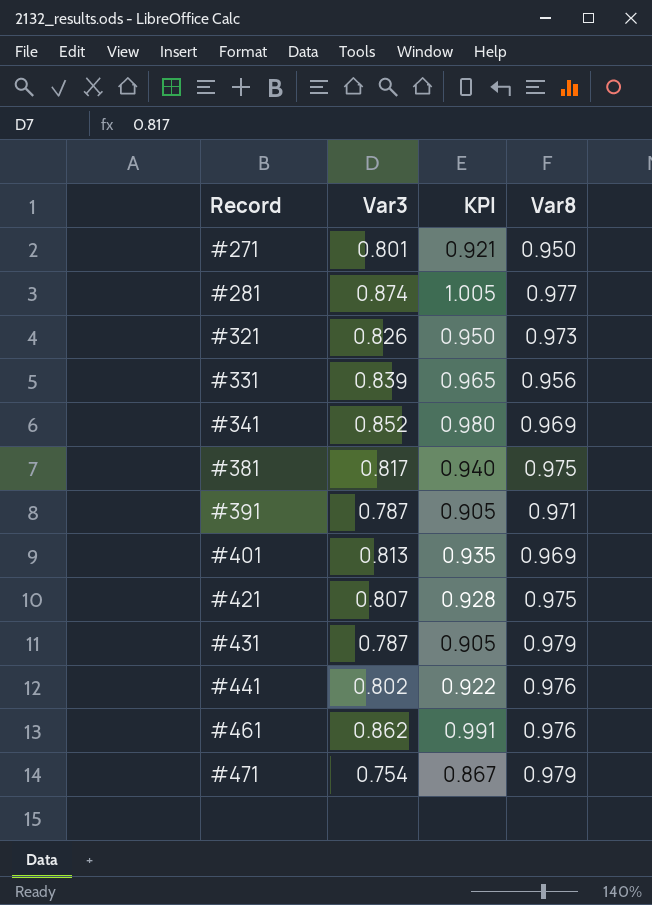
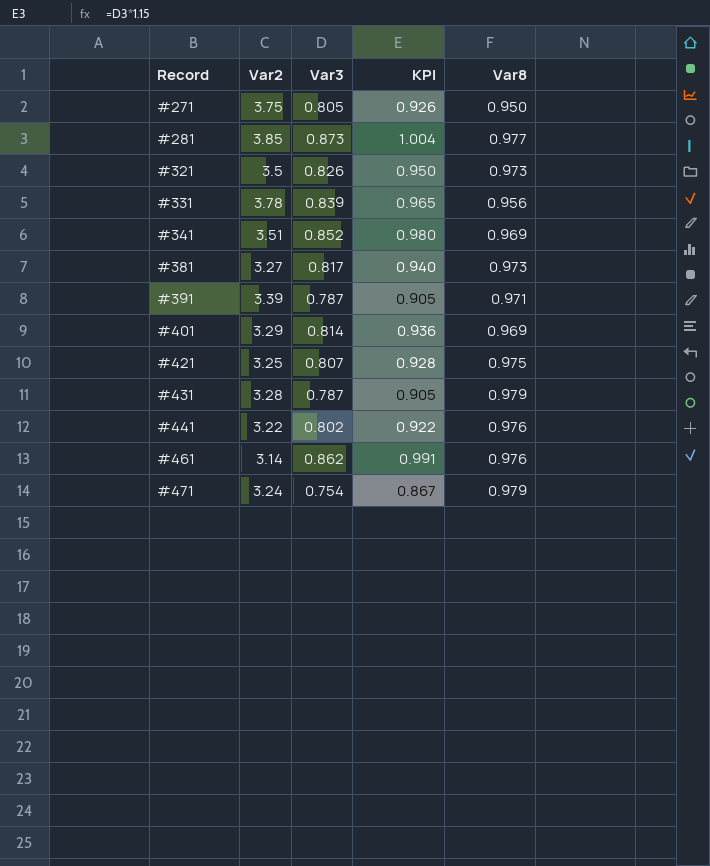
column Var2 | position: none -> 2
#271 | Var3: 0.801 -> 0.805
#271 | KPI: 0.921 -> 0.926
#281 | Var3: 0.874 -> 0.873
#281 | KPI: 1.005 -> 1.004
#381 | Var8: 0.975 -> 0.973
#401 | Var3: 0.813 -> 0.814
#401 | KPI: 0.935 -> 0.936

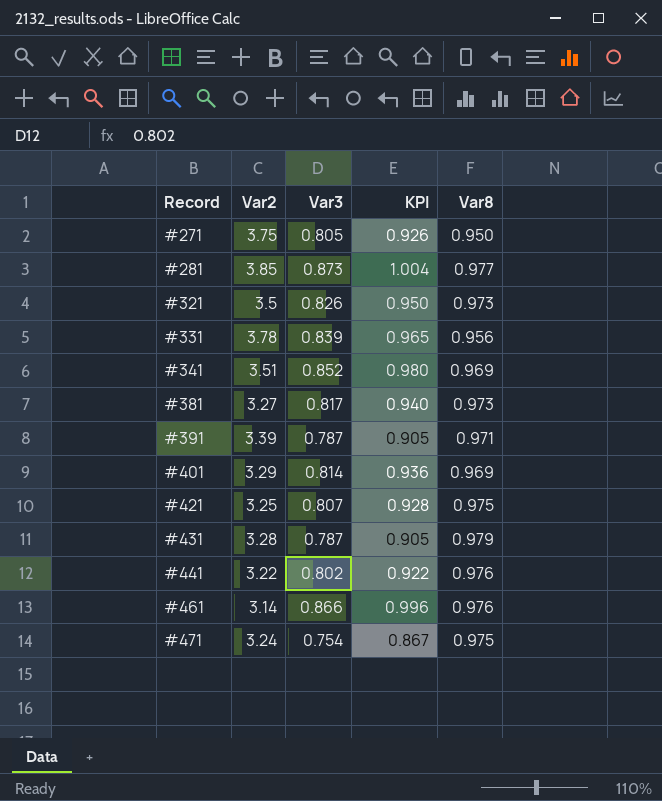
#461 | Var3: 0.862 -> 0.866
#461 | KPI: 0.991 -> 0.996
#471 | Var8: 0.979 -> 0.975

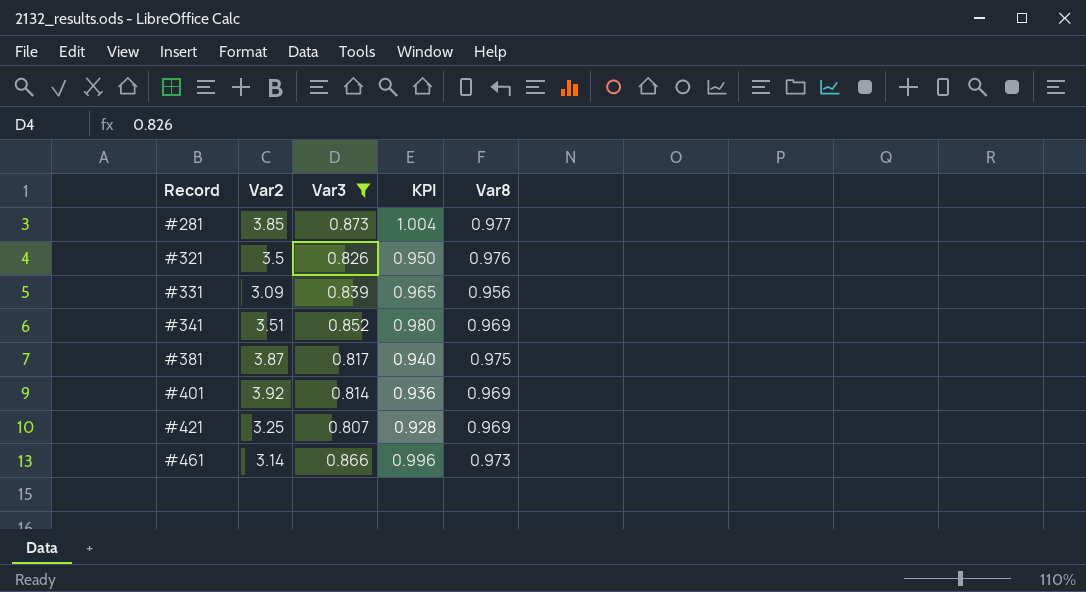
filter: none -> Var3 >= 0.807
#321 | Var8: 0.973 -> 0.976
#331 | Var2: 3.78 -> 3.09
#381 | Var2: 3.27 -> 3.87
#381 | Var8: 0.973 -> 0.975
#401 | Var2: 3.29 -> 3.92
#421 | Var8: 0.975 -> 0.969
#461 | Var8: 0.976 -> 0.973

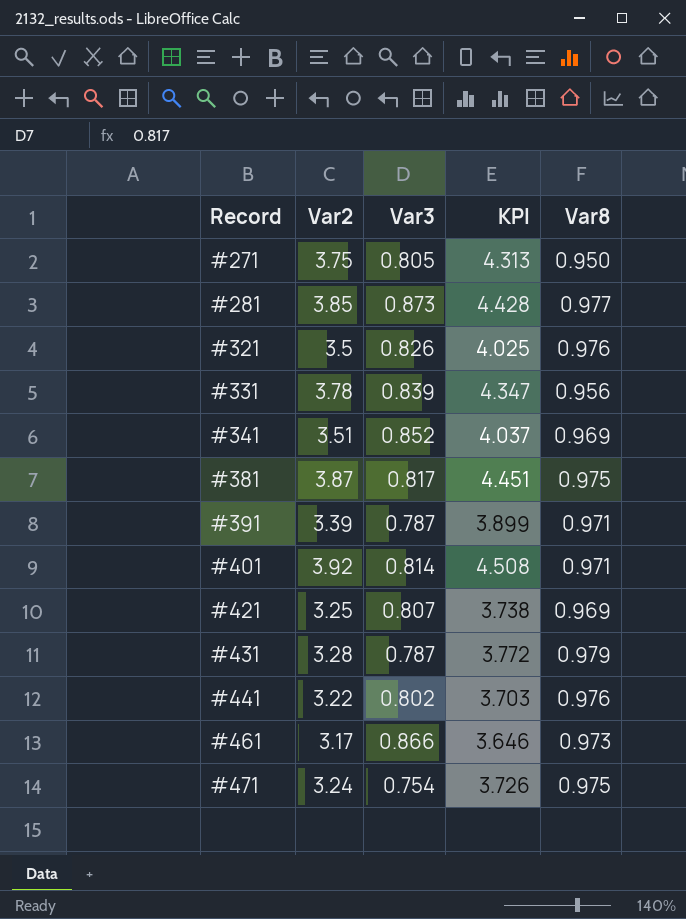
filter: Var3 >= 0.807 -> none
column KPI | formula: [Var3] * 1.15 -> [Var2] * 1.15
#331 | Var2: 3.09 -> 3.78
#401 | Var8: 0.969 -> 0.971
#461 | Var2: 3.14 -> 3.17

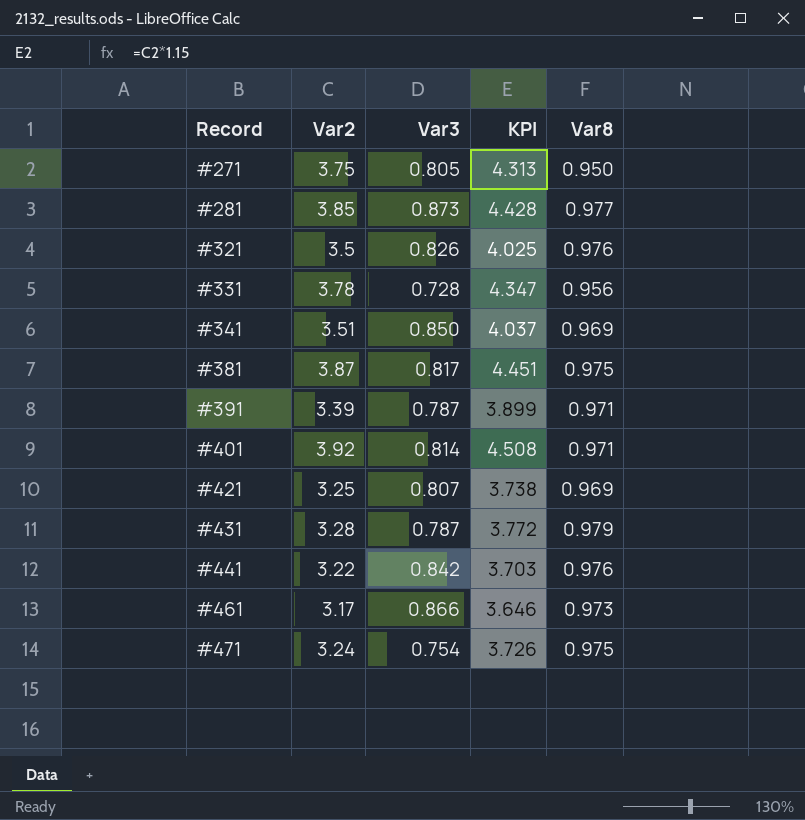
#331 | Var3: 0.839 -> 0.728
#341 | Var3: 0.852 -> 0.850
#441 | Var3: 0.802 -> 0.842

